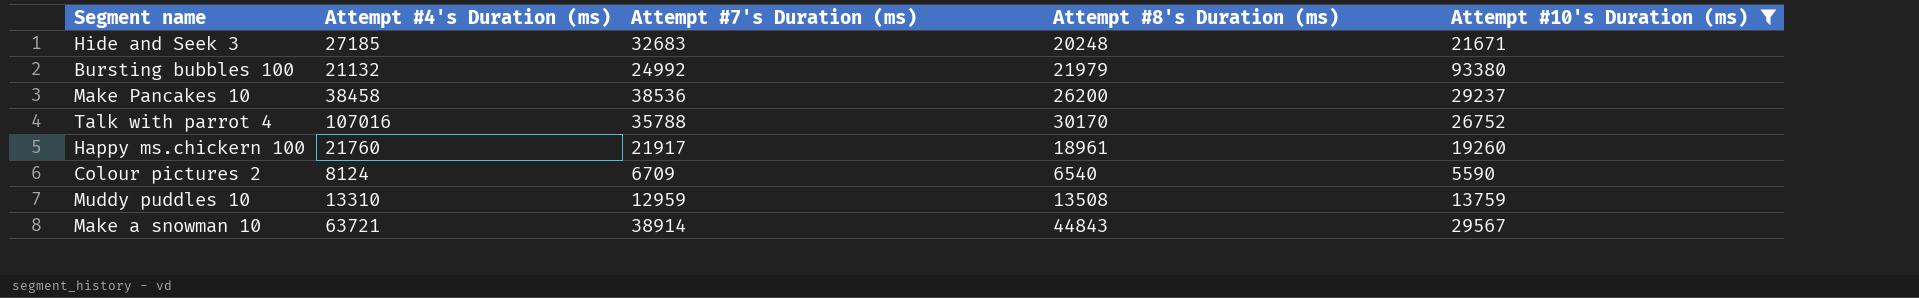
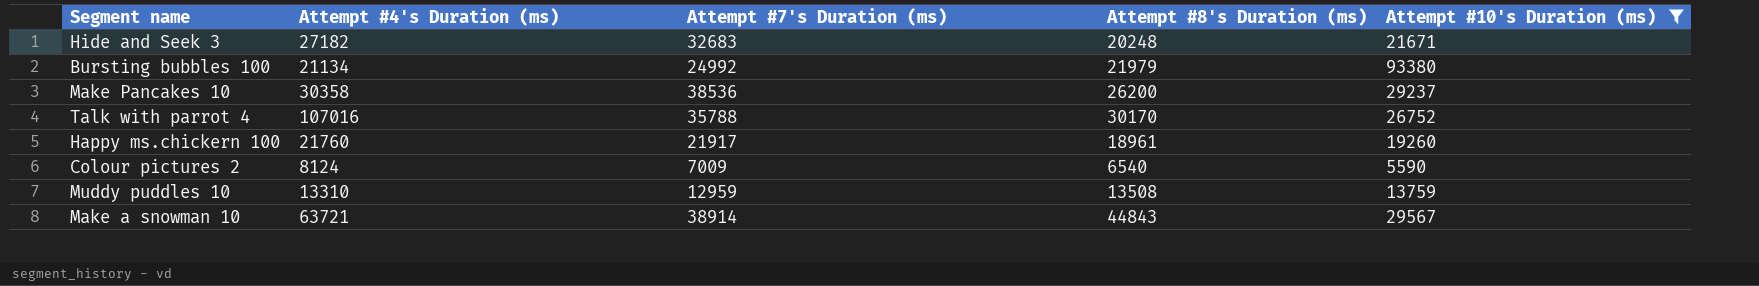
Hide and Seek 3 | Attempt #4's Duration (ms): 27185 -> 27182
Bursting bubbles 100 | Attempt #4's Duration (ms): 21132 -> 21134
Make Pancakes 10 | Attempt #4's Duration (ms): 38458 -> 30358
Colour pictures 2 | Attempt #7's Duration (ms): 6709 -> 7009

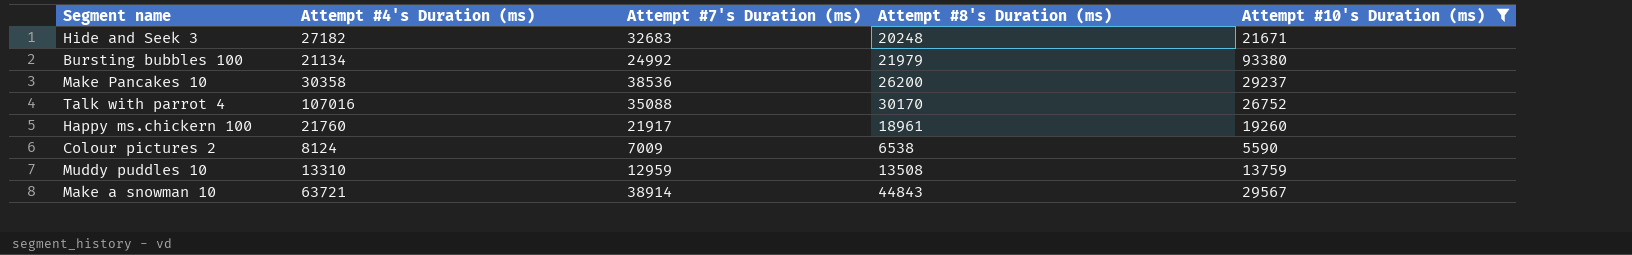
Talk with parrot 4 | Attempt #7's Duration (ms): 35788 -> 35088
Colour pictures 2 | Attempt #8's Duration (ms): 6540 -> 6538

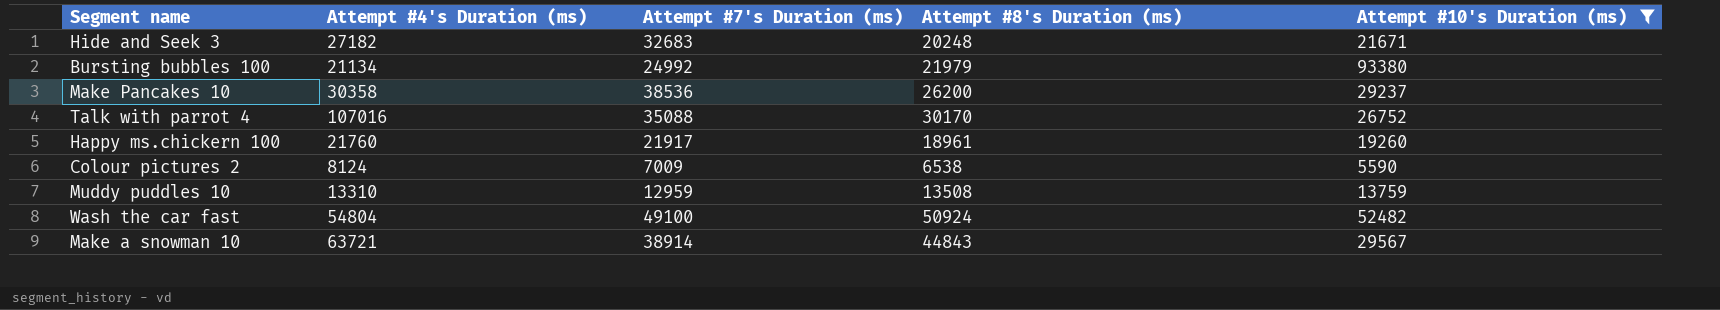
row Wash the car fast: none -> 54804 | 49100 | 50924 | 52482

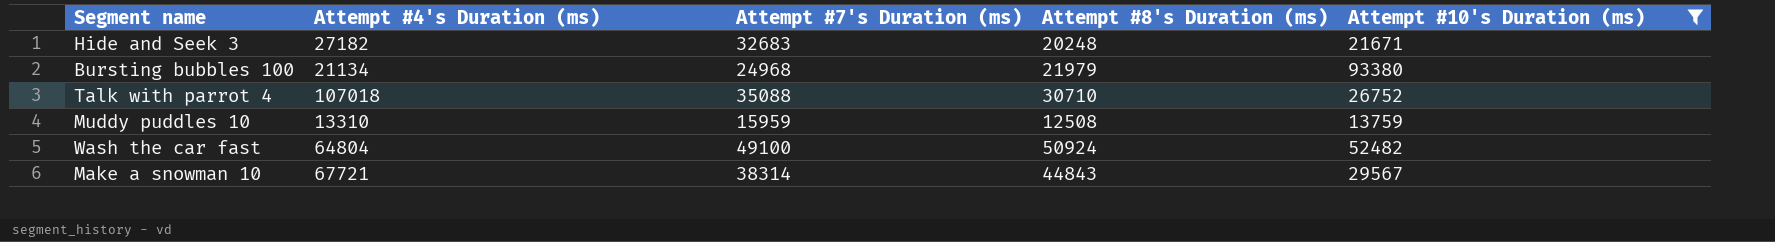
row Make Pancakes 10: 30358 | 38536 | 26200 | 29237 -> none
row Happy ms.chickern 100: 21760 | 21917 | 18961 | 19260 -> none
row Colour pictures 2: 8124 | 7009 | 6538 | 5590 -> none
Bursting bubbles 100 | Attempt #7's Duration (ms): 24992 -> 24968
Talk with parrot 4 | Attempt #4's Duration (ms): 107016 -> 107018
Talk with parrot 4 | Attempt #8's Duration (ms): 30170 -> 30710
Muddy puddles 10 | Attempt #7's Duration (ms): 12959 -> 15959
Muddy puddles 10 | Attempt #8's Duration (ms): 13508 -> 12508
Wash the car fast | Attempt #4's Duration (ms): 54804 -> 64804
Make a snowman 10 | Attempt #4's Duration (ms): 63721 -> 67721
Make a snowman 10 | Attempt #7's Duration (ms): 38914 -> 38314

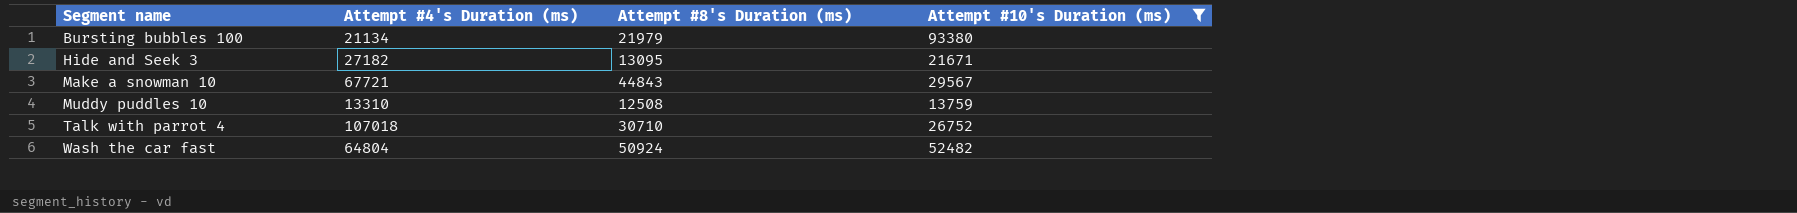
row order: none -> Segment name ascending
column Attempt #7's Duration (ms) | position: 3 -> none
Hide and Seek 3 | Attempt #8's Duration (ms): 20248 -> 13095

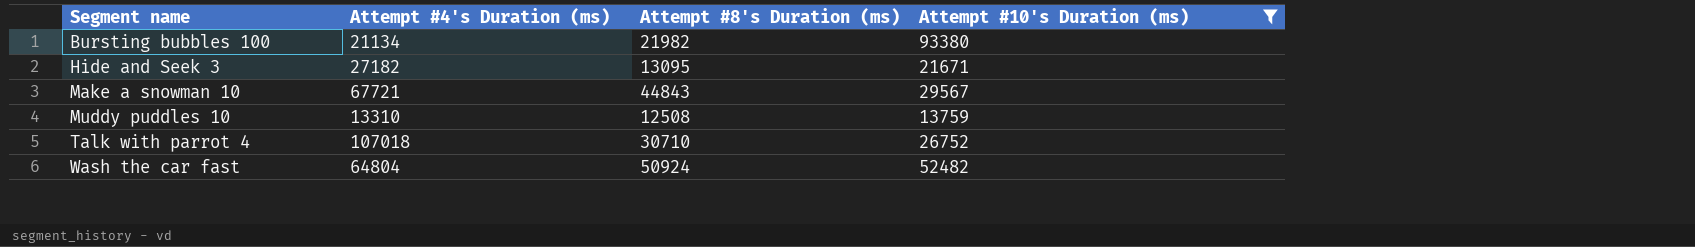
Bursting bubbles 100 | Attempt #8's Duration (ms): 21979 -> 21982

